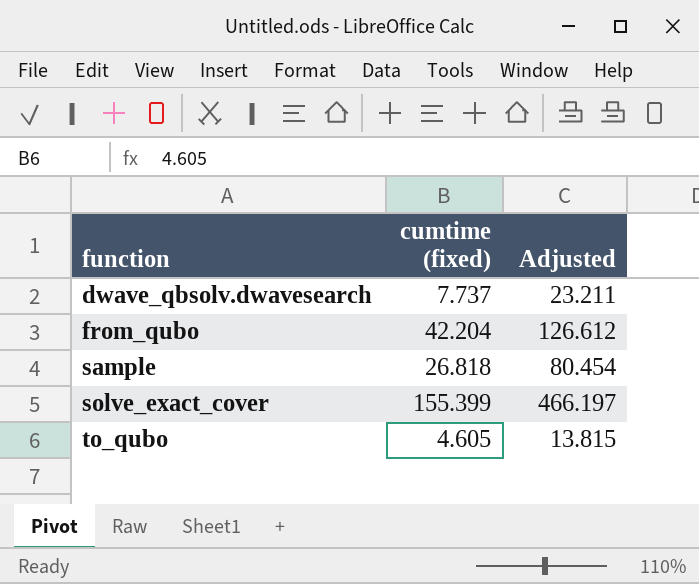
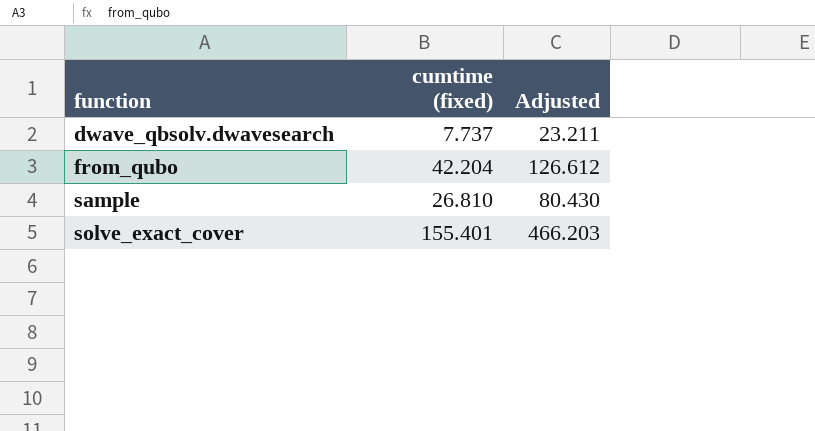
row to_qubo: 4.605 | 13.815 -> none
sample | cumtime (fixed): 26.818 -> 26.810
sample | Adjusted: 80.454 -> 80.430
solve_exact_cover | cumtime (fixed): 155.399 -> 155.401
solve_exact_cover | Adjusted: 466.197 -> 466.203

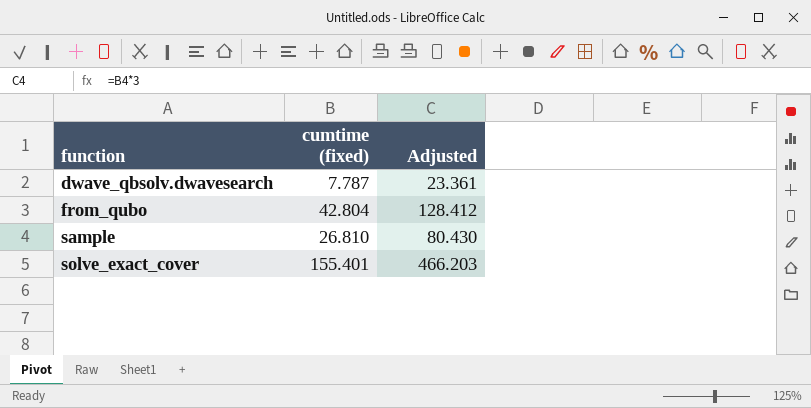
dwave_qbsolv.dwavesearch | cumtime (fixed): 7.737 -> 7.787
dwave_qbsolv.dwavesearch | Adjusted: 23.211 -> 23.361
from_qubo | cumtime (fixed): 42.204 -> 42.804
from_qubo | Adjusted: 126.612 -> 128.412

